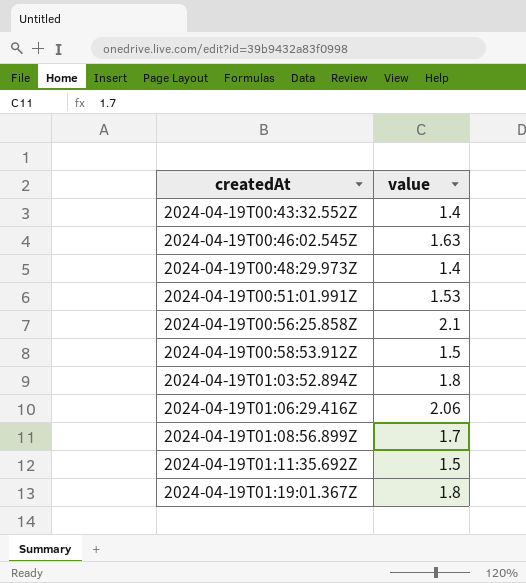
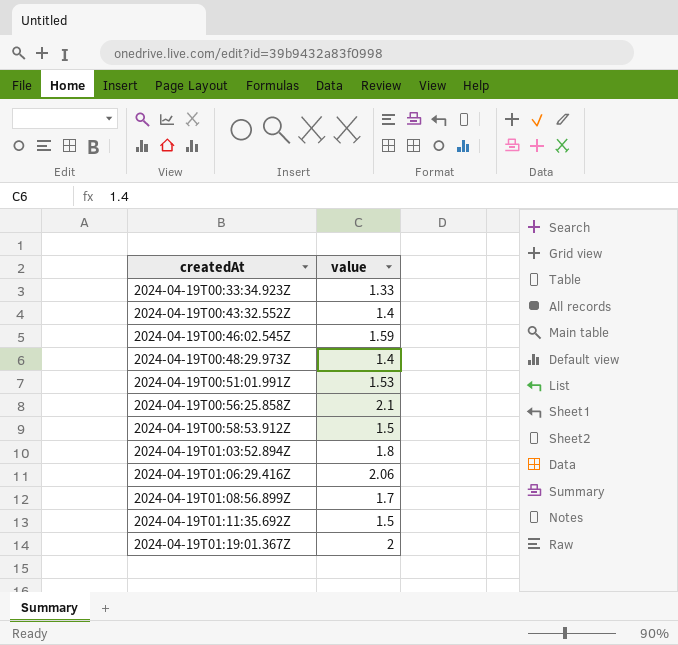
row 2024-04-19T00:33:34.923Z: none -> 1.33
2024-04-19T00:46:02.545Z | value: 1.63 -> 1.59
2024-04-19T01:19:01.367Z | value: 1.8 -> 2

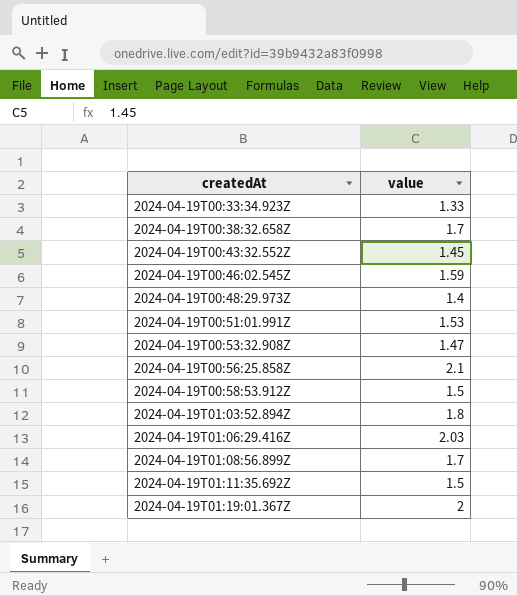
row 2024-04-19T00:38:32.658Z: none -> 1.7
2024-04-19T00:43:32.552Z | value: 1.4 -> 1.45
row 2024-04-19T00:53:32.908Z: none -> 1.47
2024-04-19T01:06:29.416Z | value: 2.06 -> 2.03

